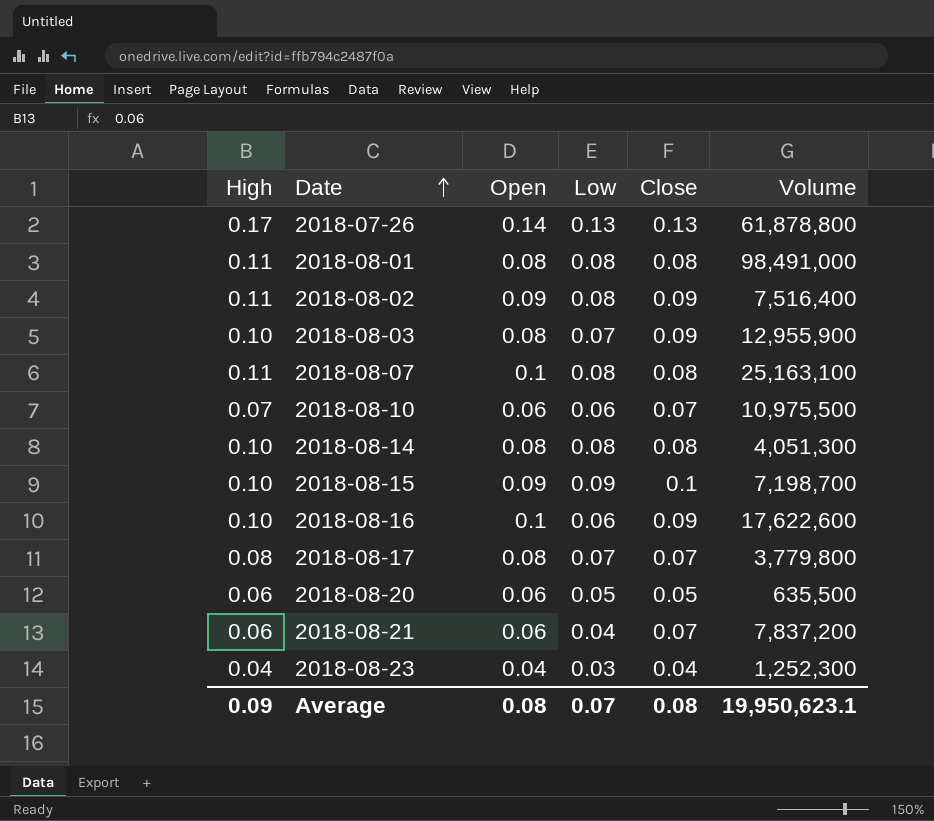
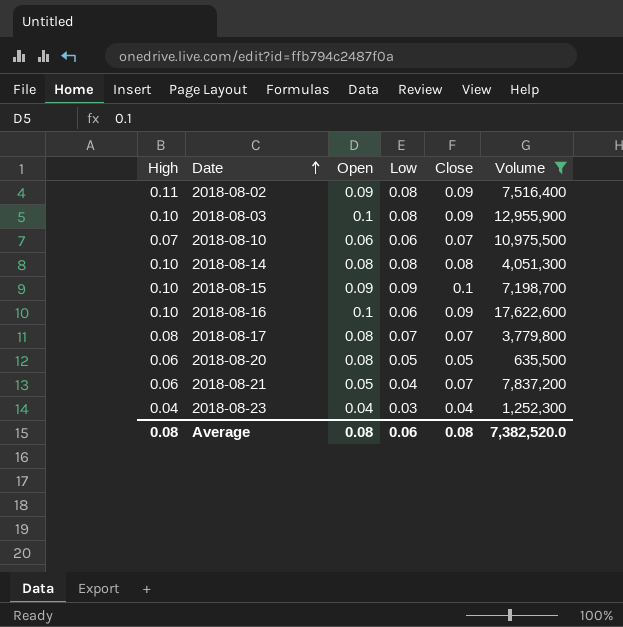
filter: none -> Volume <= 17,622,600
2018-08-03 | Open: 0.08 -> 0.1
2018-08-03 | Low: 0.07 -> 0.08
2018-08-20 | Open: 0.06 -> 0.08
2018-08-21 | Open: 0.06 -> 0.05
Average | High: 0.09 -> 0.08
Average | Low: 0.07 -> 0.06
Average | Volume: 19,950,623.1 -> 7,382,520.0

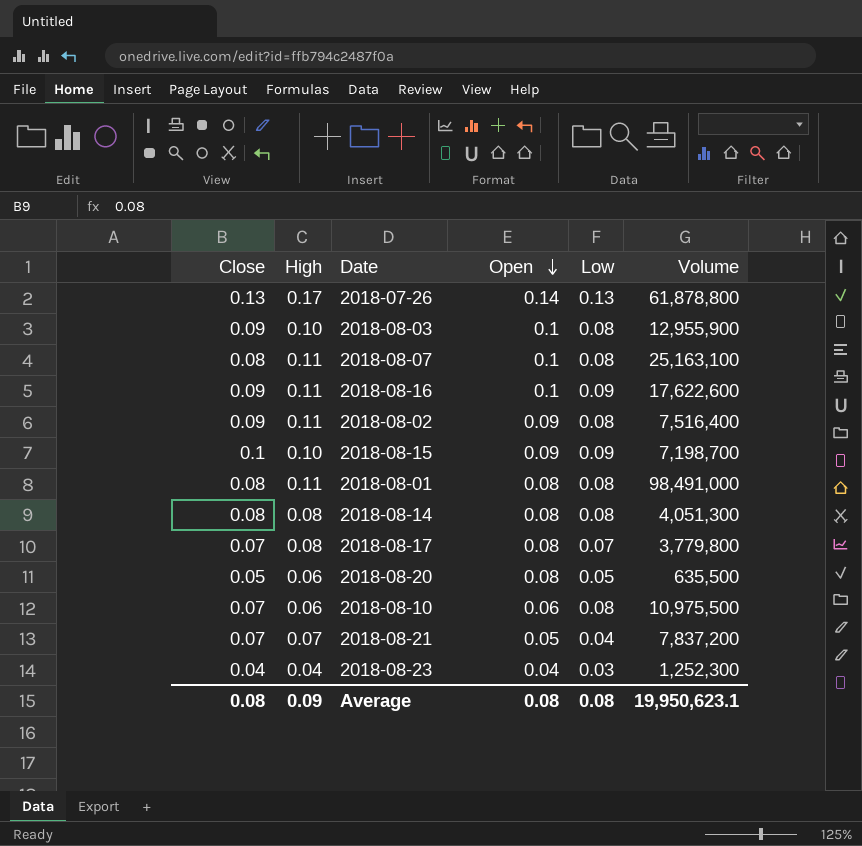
filter: Volume <= 17,622,600 -> none
row order: Date ascending -> Open descending
column Close | position: 5 -> 1
2018-08-16 | High: 0.10 -> 0.11
2018-08-16 | Low: 0.06 -> 0.09
2018-08-14 | High: 0.10 -> 0.08
2018-08-10 | High: 0.07 -> 0.06
2018-08-10 | Low: 0.06 -> 0.08
2018-08-21 | High: 0.06 -> 0.07
Average | High: 0.08 -> 0.09
Average | Low: 0.06 -> 0.08
Average | Volume: 7,382,520.0 -> 19,950,623.1

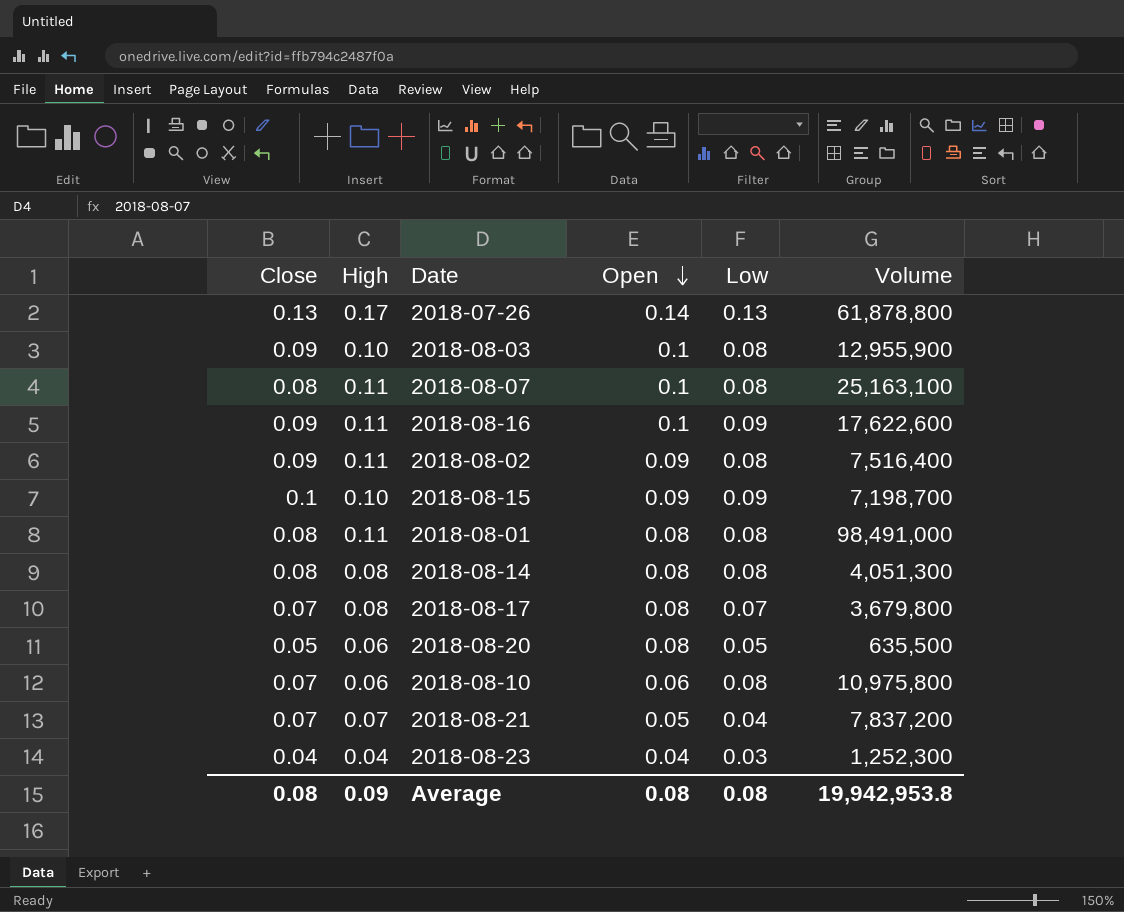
2018-08-17 | Volume: 3,779,800 -> 3,679,800
2018-08-10 | Volume: 10,975,500 -> 10,975,800
Average | Volume: 19,950,623.1 -> 19,942,953.8

